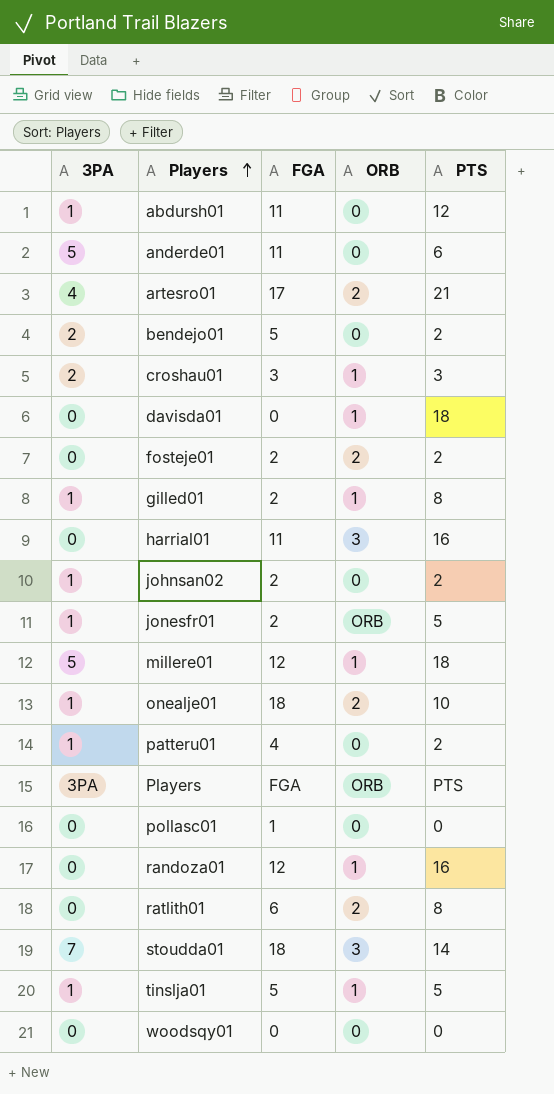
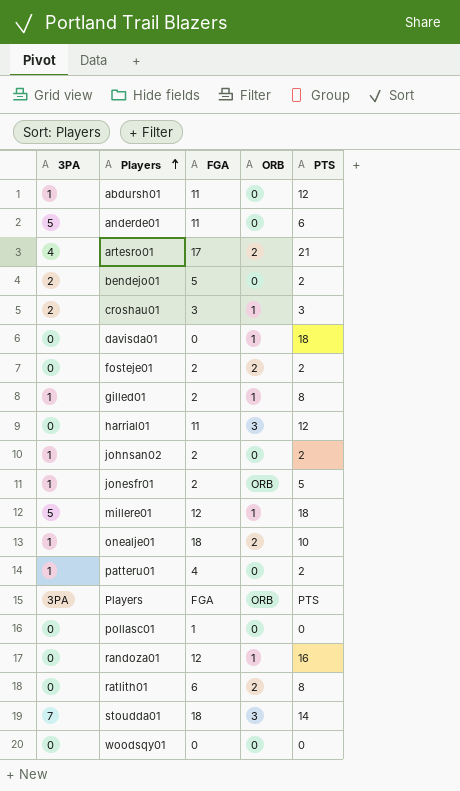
row tinslja01: 1 | 5 | 1 | 5 -> none
harrial01 | PTS: 16 -> 12

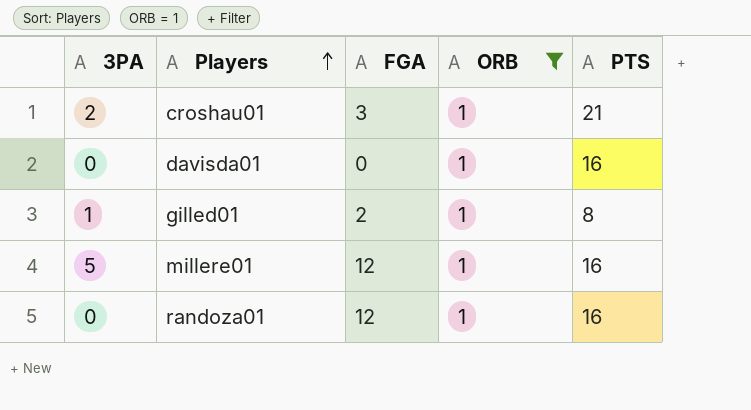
filter: none -> ORB = 1
croshau01 | PTS: 3 -> 21
davisda01 | PTS: 18 -> 16
millere01 | PTS: 18 -> 16

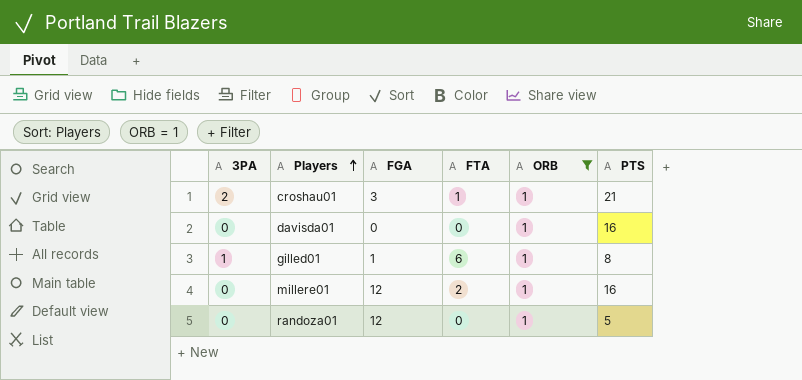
column FTA | position: none -> 4
gilled01 | FGA: 2 -> 1
millere01 | 3PA: 5 -> 0
randoza01 | PTS: 16 -> 5

